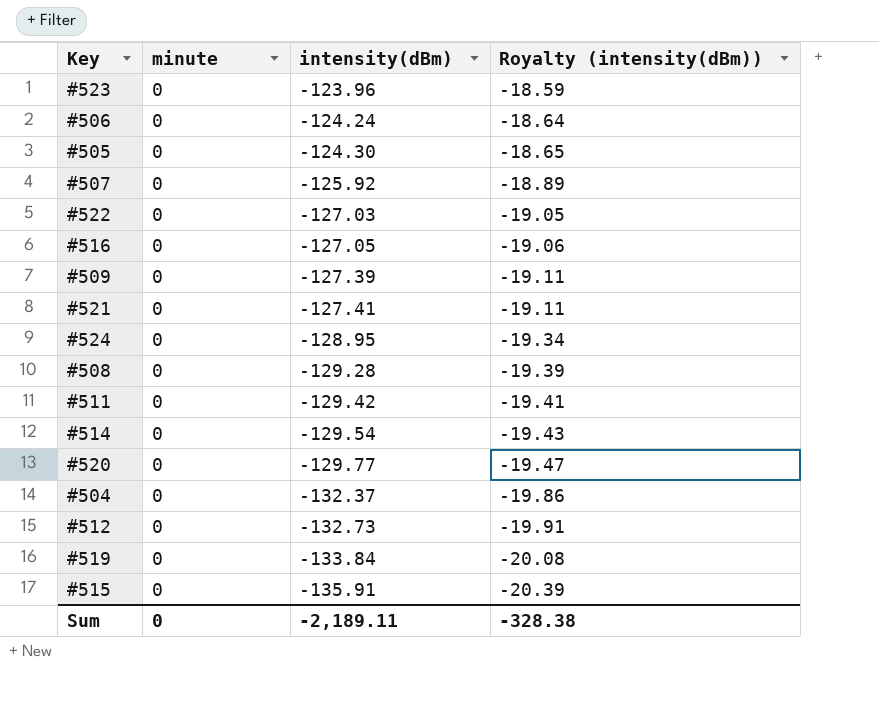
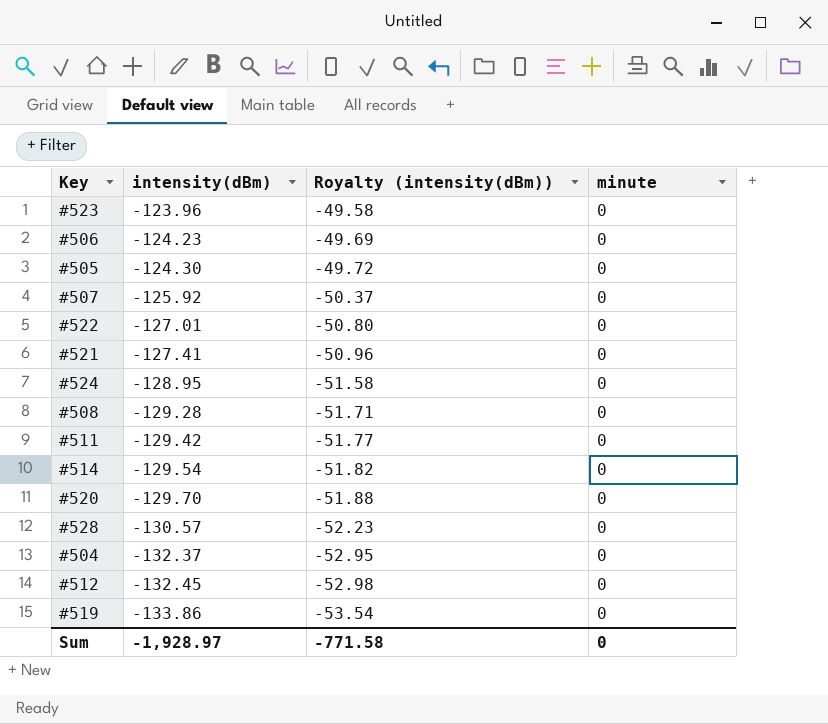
column Royalty (intensity(dBm)) | formula: [intensity(dBm)] * 0.15 -> [intensity(dBm)] * 0.4
column minute | position: 2 -> 4
row #516: 0 | -127.05 | -19.06 -> none
row #509: 0 | -127.39 | -19.11 -> none
row #515: 0 | -135.91 | -20.39 -> none
#506 | intensity(dBm): -124.24 -> -124.23
#522 | intensity(dBm): -127.03 -> -127.01
#520 | intensity(dBm): -129.77 -> -129.70
row #528: none -> -130.57 | -52.23 | 0
#512 | intensity(dBm): -132.73 -> -132.45
#519 | intensity(dBm): -133.84 -> -133.86
Sum | intensity(dBm): -2,189.11 -> -1,928.97
Sum | Royalty (intensity(dBm)): -328.38 -> -771.58

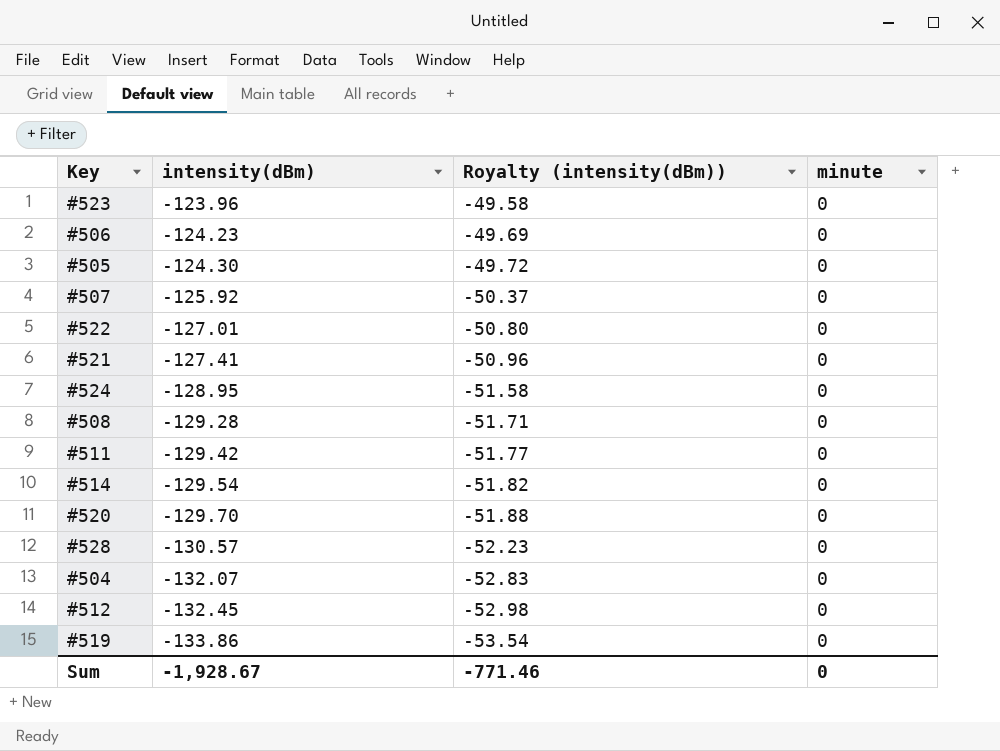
#504 | intensity(dBm): -132.37 -> -132.07
#504 | Royalty (intensity(dBm)): -52.95 -> -52.83
Sum | intensity(dBm): -1,928.97 -> -1,928.67
Sum | Royalty (intensity(dBm)): -771.58 -> -771.46

